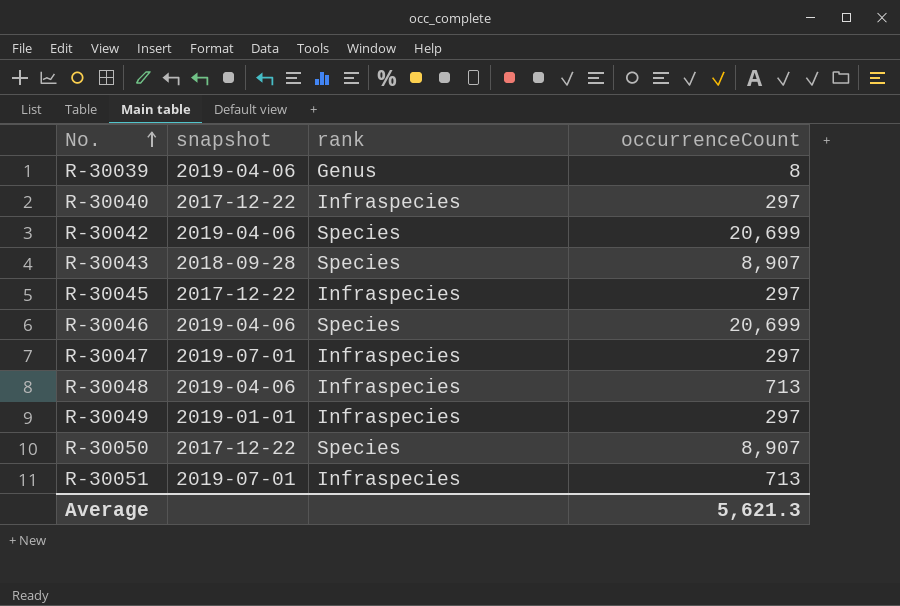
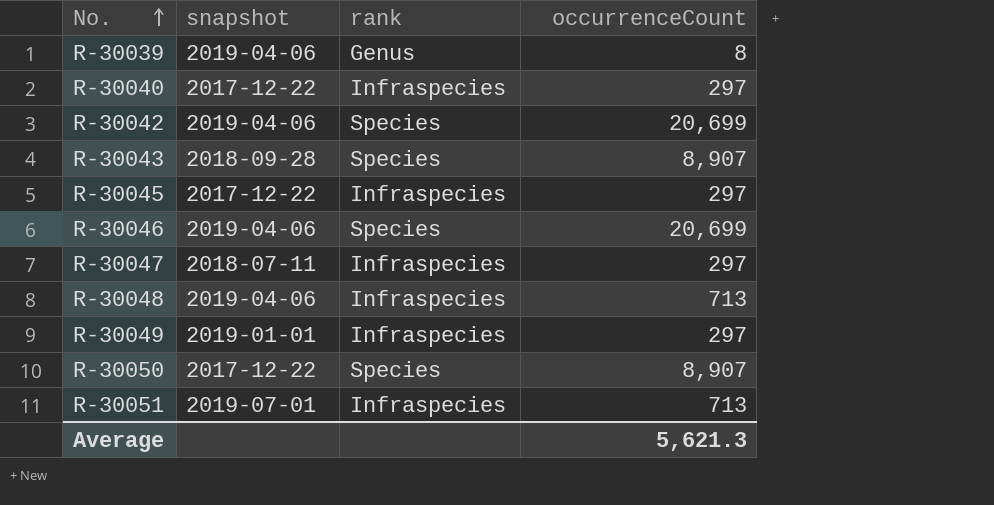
R-30047 | snapshot: 2019-07-01 -> 2018-07-11

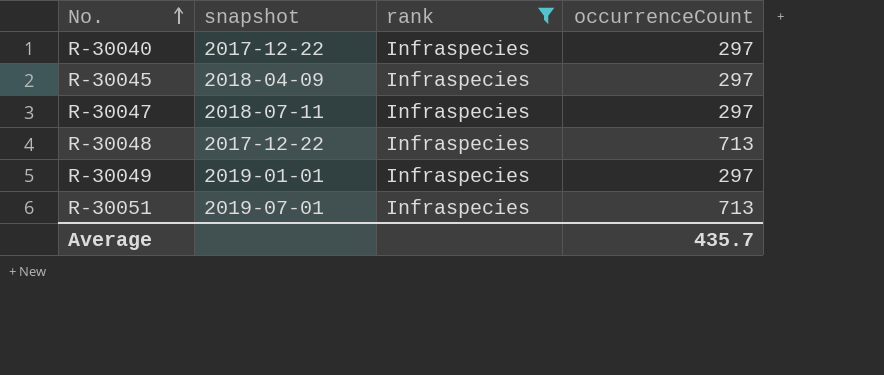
filter: none -> rank = Infraspecies
R-30045 | snapshot: 2017-12-22 -> 2018-04-09
R-30048 | snapshot: 2019-04-06 -> 2017-12-22
Average | occurrenceCount: 5,621.3 -> 435.7

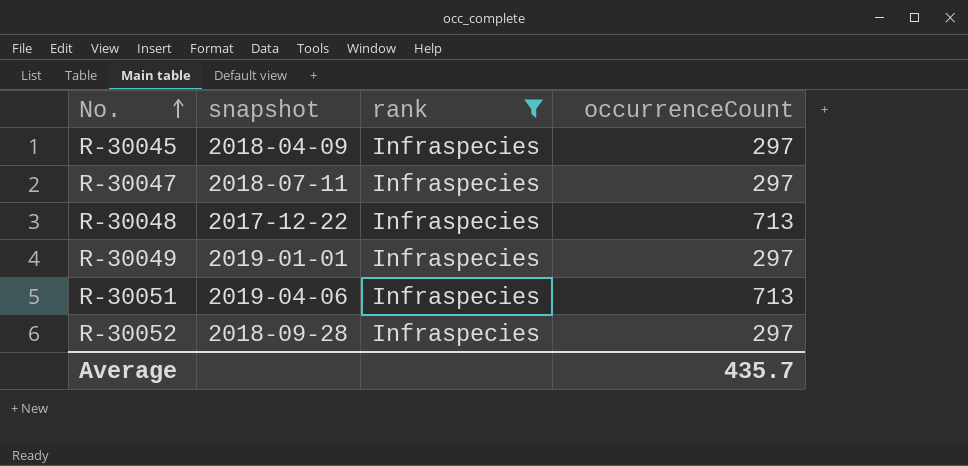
row R-30040: 2017-12-22 | Infraspecies | 297 -> none
R-30051 | snapshot: 2019-07-01 -> 2019-04-06
row R-30052: none -> 2018-09-28 | Infraspecies | 297

